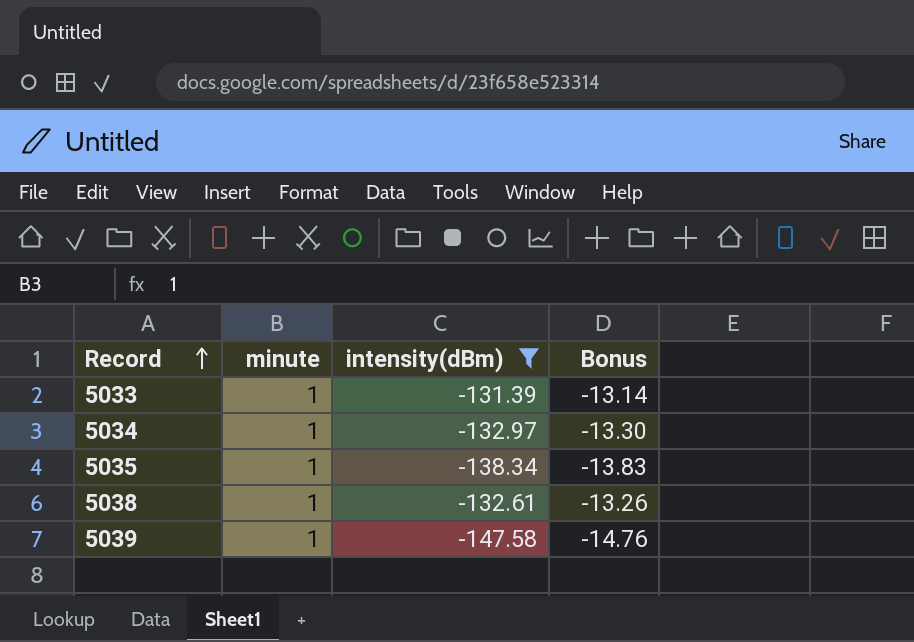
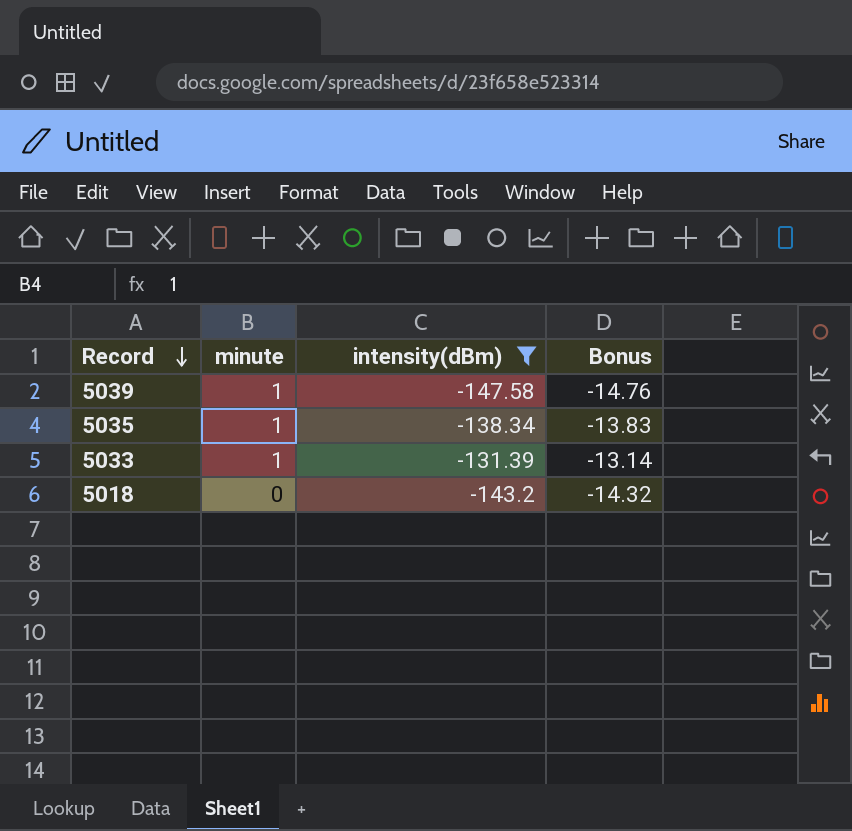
row order: Record ascending -> Record descending
row 5034: 1 | -132.97 | -13.30 -> none
row 5038: 1 | -132.61 | -13.26 -> none
row 5018: none -> 0 | -143.2 | -14.32

